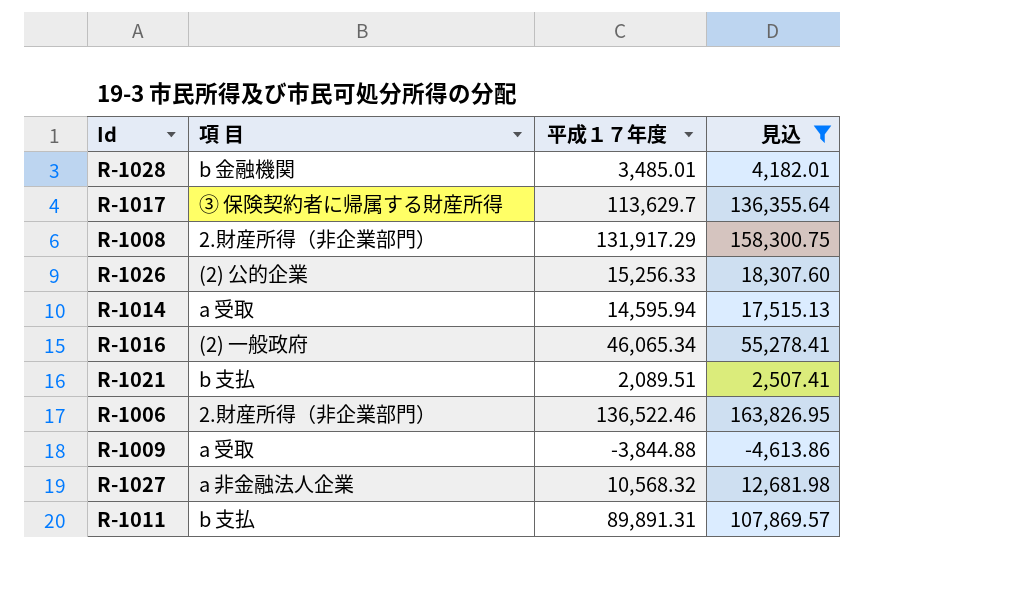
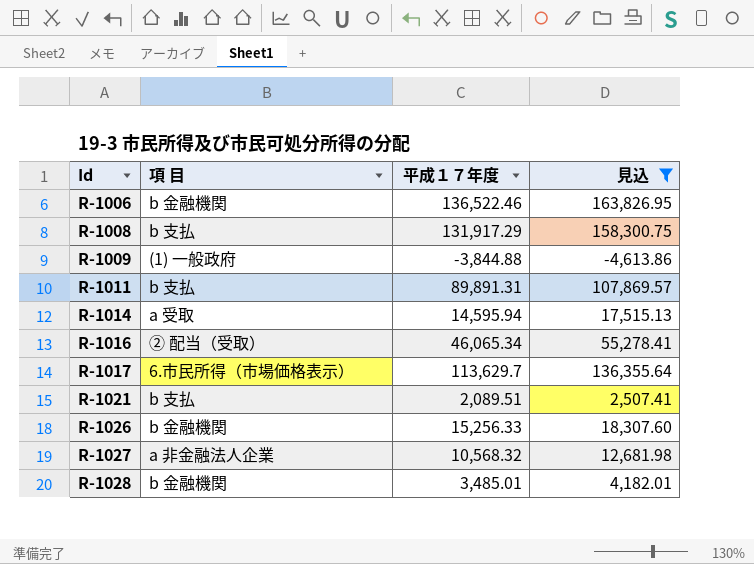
row order: none -> Id ascending
R-1006 | 項 目: 2.財産所得（非企業部門） -> b 金融機関
R-1008 | 項 目: 2.財産所得（非企業部門） -> b 支払
R-1009 | 項 目: a 受取 -> (1) 一般政府
R-1016 | 項 目: (2) 一般政府 -> ② 配当（受取）
R-1017 | 項 目: ③ 保険契約者に帰属する財産所得 -> 6.市民所得（市場価格表示）
R-1026 | 項 目: (2) 公的企業 -> b 金融機関

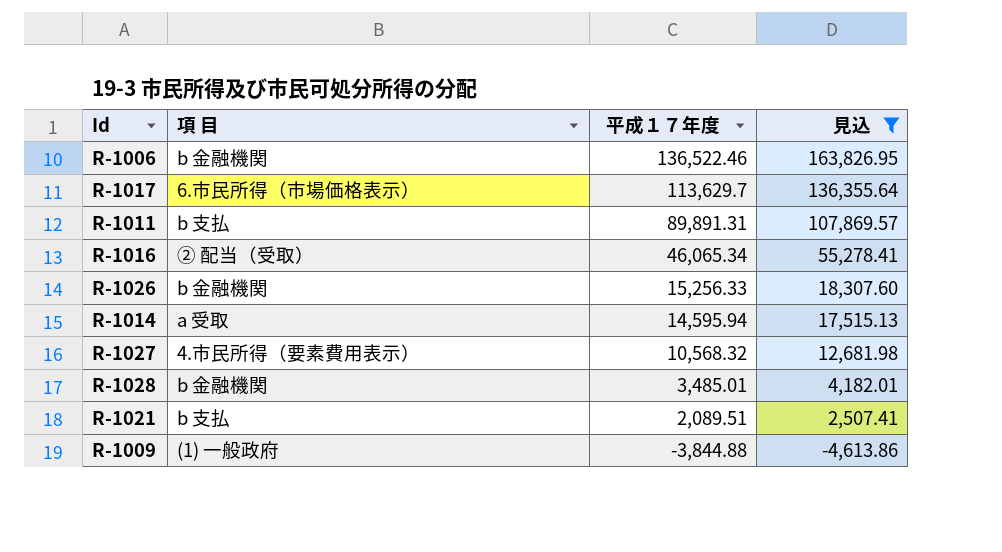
row order: Id ascending -> 平成１７年度 descending
row R-1008: b 支払 | 131,917.29 | 158,300.75 -> none
R-1027 | 項 目: a 非金融法人企業 -> 4.市民所得（要素費用表示）

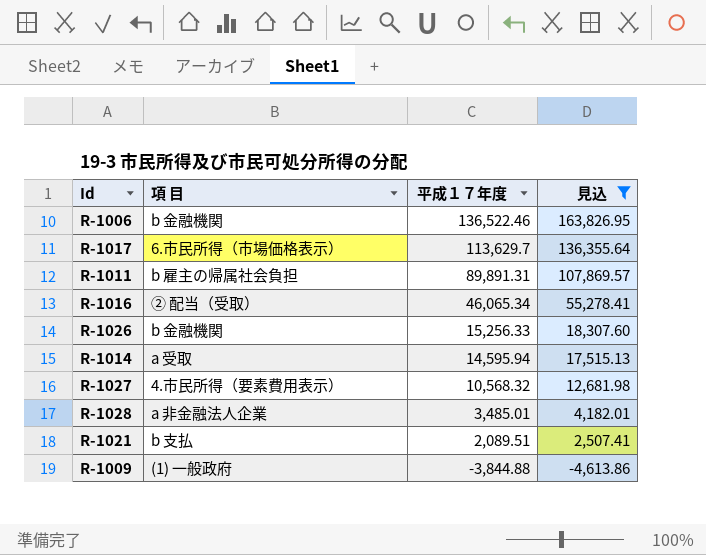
R-1011 | 項 目: b 支払 -> b 雇主の帰属社会負担
R-1028 | 項 目: b 金融機関 -> a 非金融法人企業

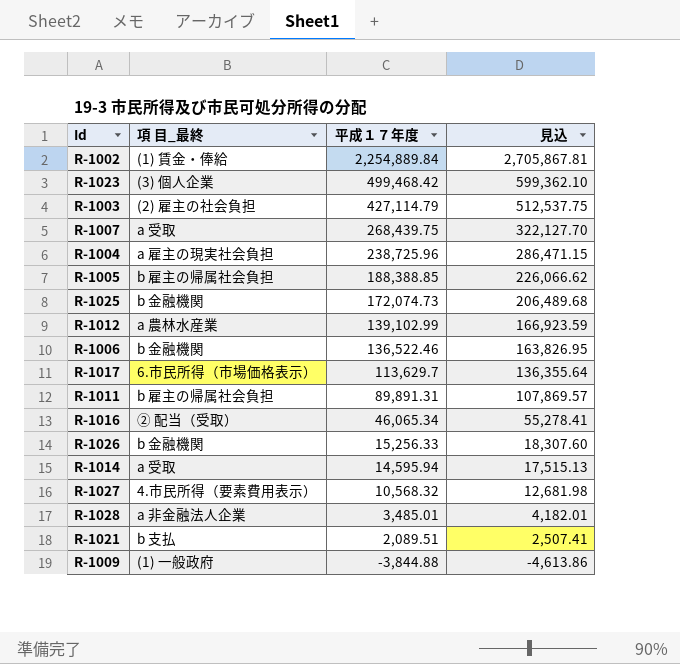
filter: 見込 <= 163,826.95 -> none
column name: 項 目 -> 項 目_最終

